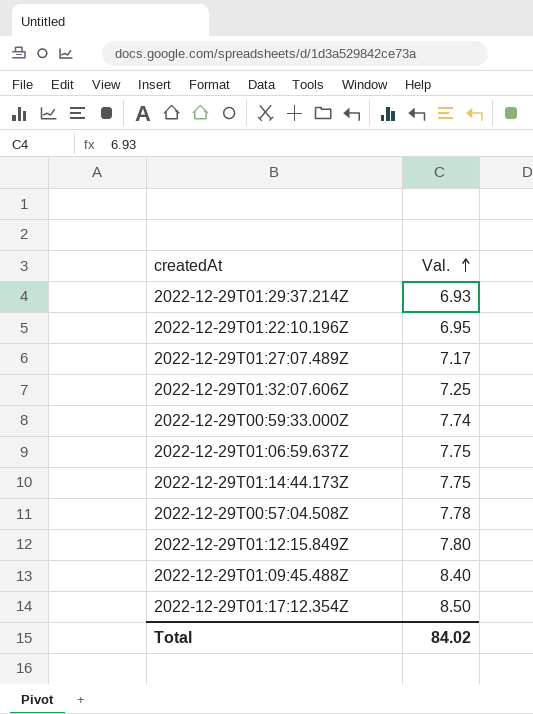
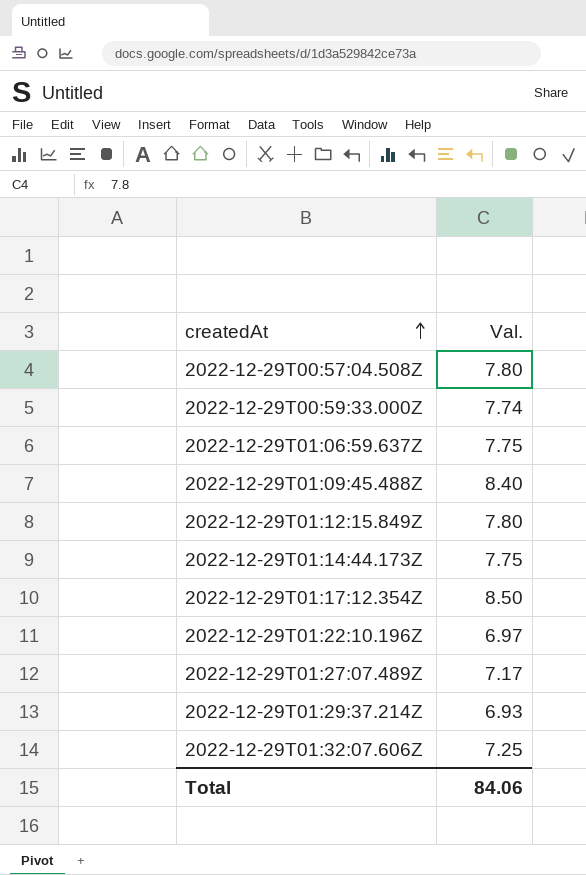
row order: Val. ascending -> createdAt ascending
2022-12-29T00:57:04.508Z | Val.: 7.78 -> 7.80
2022-12-29T01:22:10.196Z | Val.: 6.95 -> 6.97
Total | Val.: 84.02 -> 84.06

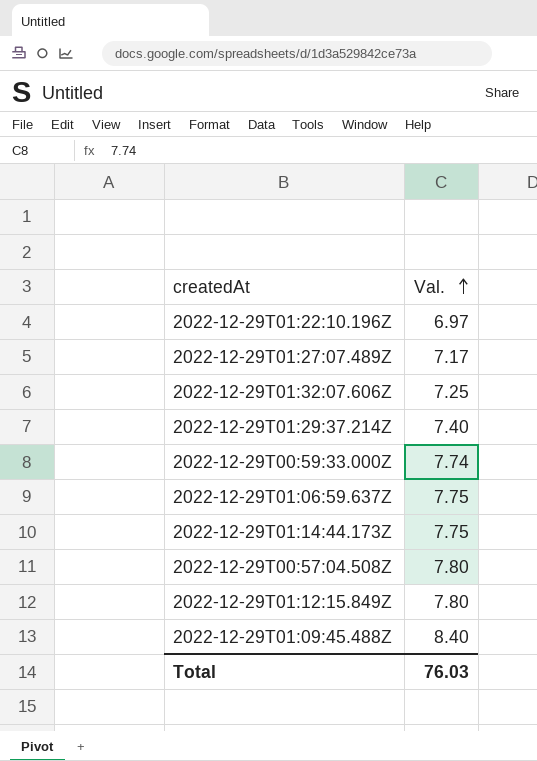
row order: createdAt ascending -> Val. ascending
row 2022-12-29T01:17:12.354Z: 8.50 -> none
2022-12-29T01:29:37.214Z | Val.: 6.93 -> 7.40
Total | Val.: 84.06 -> 76.03

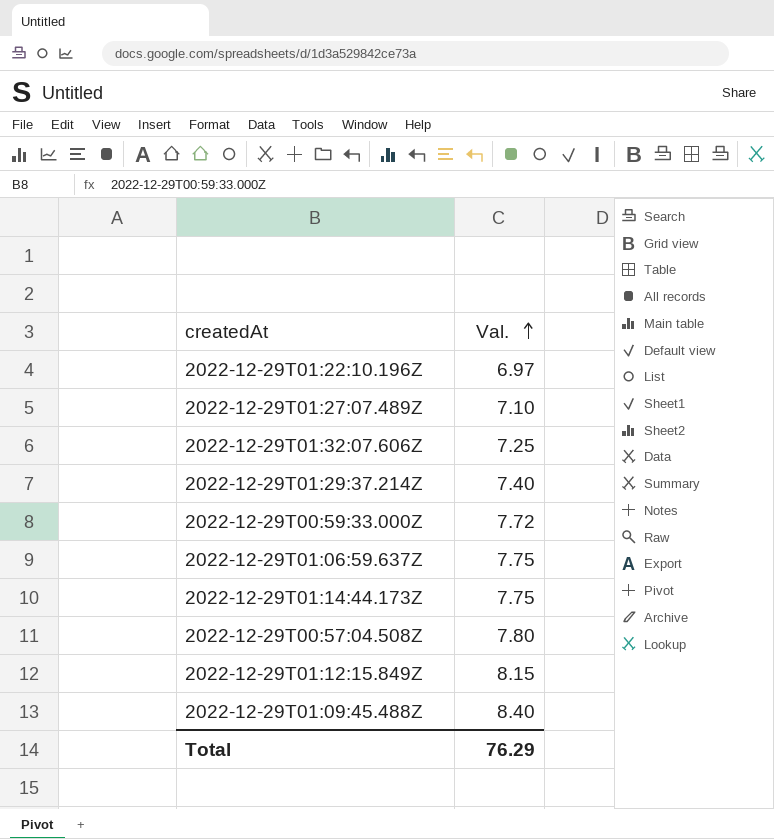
2022-12-29T01:27:07.489Z | Val.: 7.17 -> 7.10
2022-12-29T00:59:33.000Z | Val.: 7.74 -> 7.72
2022-12-29T01:12:15.849Z | Val.: 7.80 -> 8.15
Total | Val.: 76.03 -> 76.29

